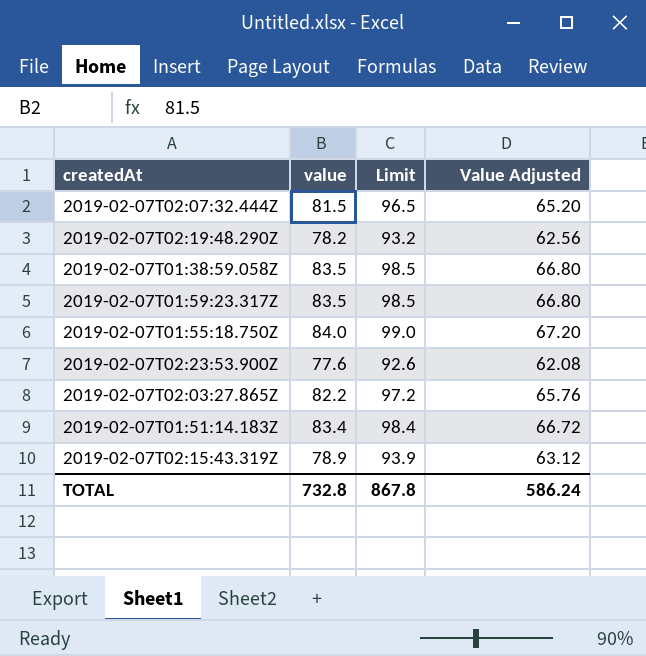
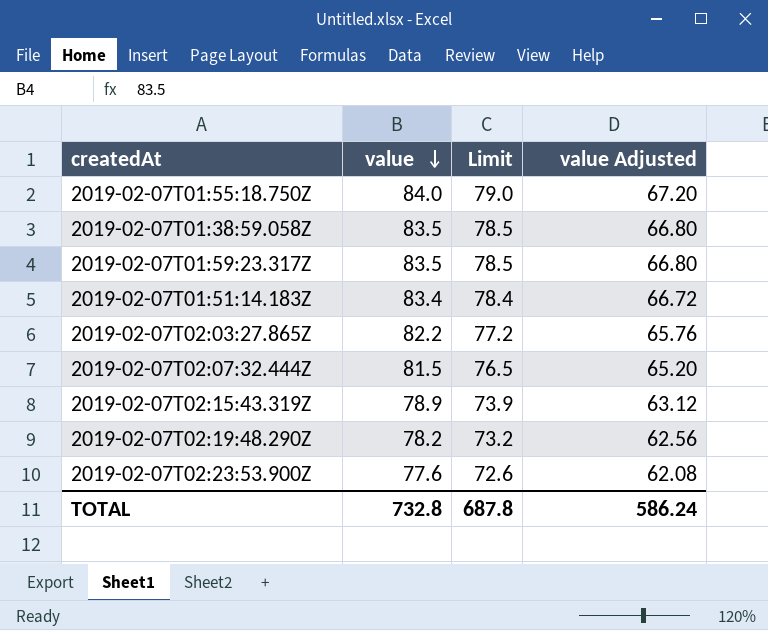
row order: none -> value descending
column Limit | formula: [value] + 15 -> [value] - 5
column name: Value Adjusted -> value Adjusted
TOTAL | Limit: 867.8 -> 687.8

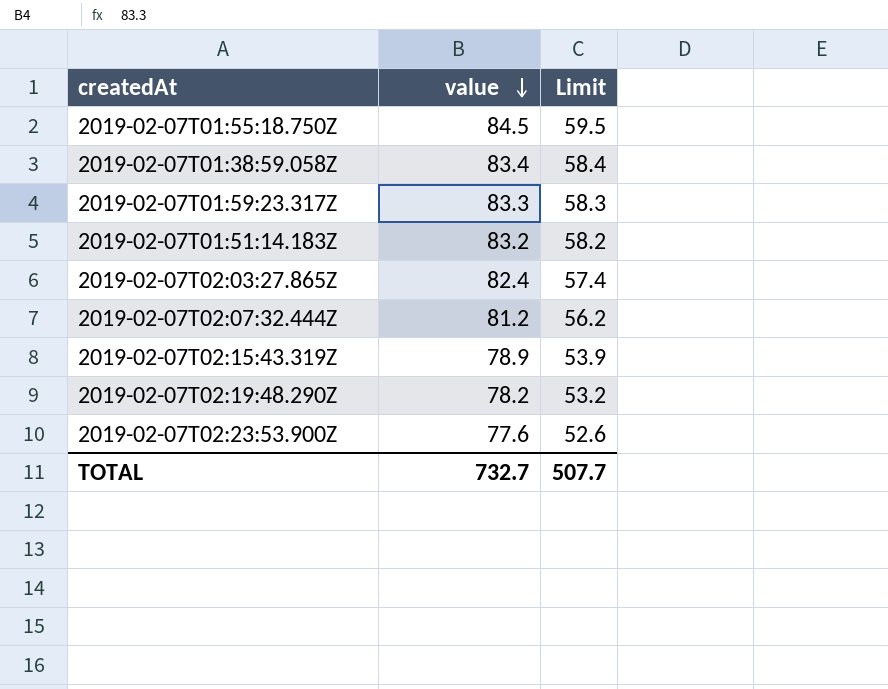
column value Adjusted | formula: [value] * 0.8 -> none
column Limit | formula: [value] - 5 -> [value] - 25
2019-02-07T01:55:18.750Z | value: 84.0 -> 84.5
2019-02-07T01:38:59.058Z | value: 83.5 -> 83.4
2019-02-07T01:59:23.317Z | value: 83.5 -> 83.3
2019-02-07T01:51:14.183Z | value: 83.4 -> 83.2
2019-02-07T02:03:27.865Z | value: 82.2 -> 82.4
2019-02-07T02:07:32.444Z | value: 81.5 -> 81.2
TOTAL | value: 732.8 -> 732.7
TOTAL | Limit: 687.8 -> 507.7

